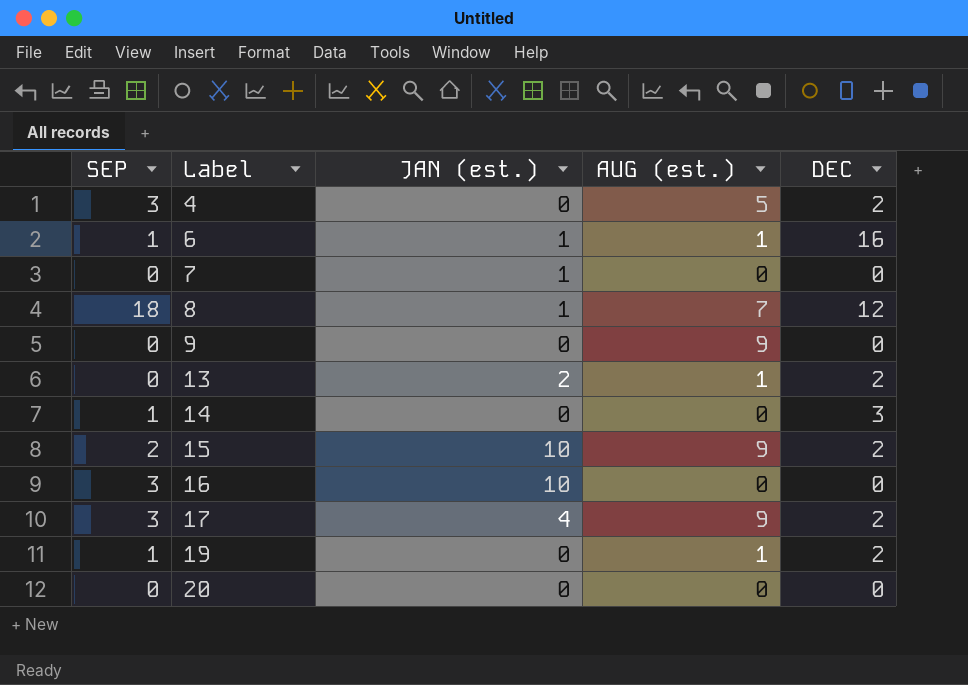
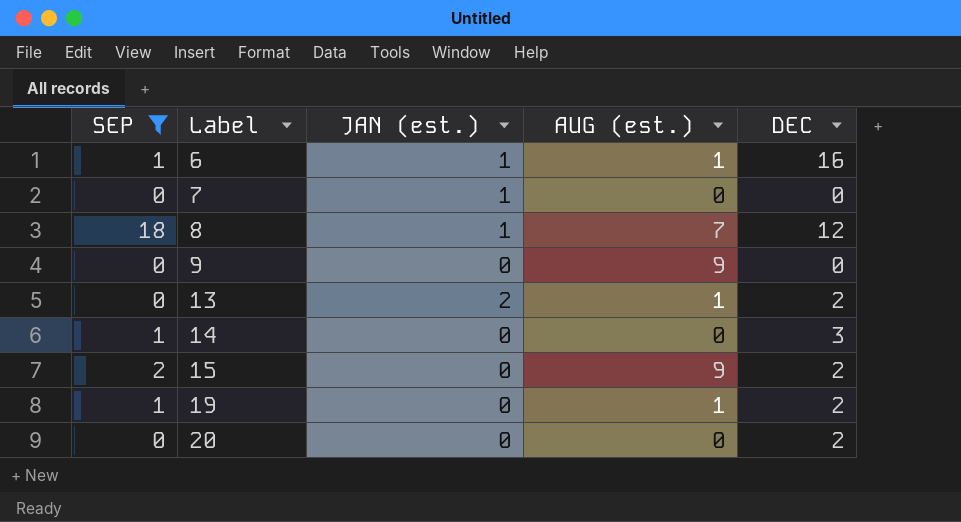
filter: none -> SEP != 3
15 | JAN (est.): 10 -> 0
20 | DEC: 0 -> 2

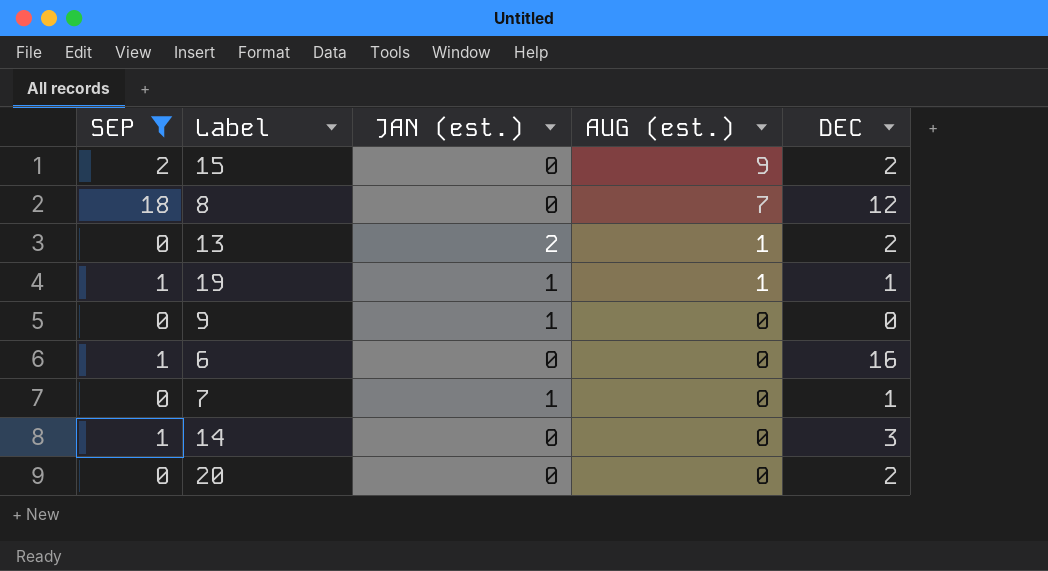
row order: Label ascending -> AUG (est.) descending
8 | JAN (est.): 1 -> 0
19 | JAN (est.): 0 -> 1
19 | DEC: 2 -> 1
9 | JAN (est.): 0 -> 1
9 | AUG (est.): 9 -> 0
6 | JAN (est.): 1 -> 0
6 | AUG (est.): 1 -> 0
7 | DEC: 0 -> 1

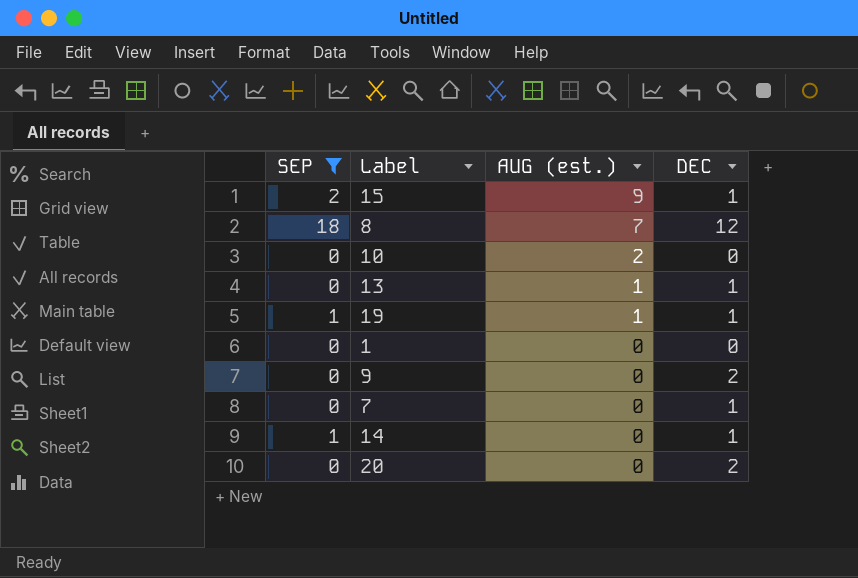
column JAN (est.) | position: 3 -> none
row 6: 1 | 0 | 0 | 16 -> none
15 | DEC: 2 -> 1
row 10: none -> 0 | 2 | 0
13 | DEC: 2 -> 1
row 1: none -> 0 | 0 | 0
9 | DEC: 0 -> 2
14 | DEC: 3 -> 1

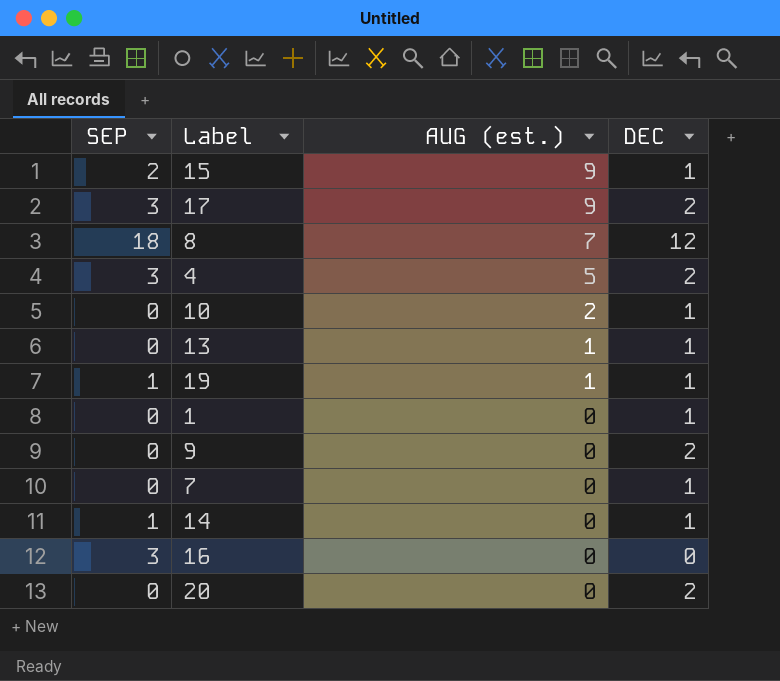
filter: SEP != 3 -> none
10 | DEC: 0 -> 1
1 | DEC: 0 -> 1

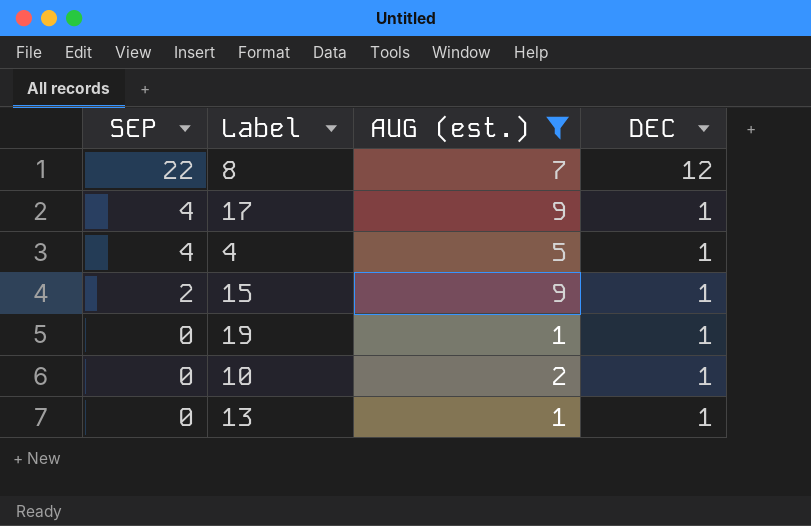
filter: none -> AUG (est.) != 0
row order: AUG (est.) descending -> SEP descending
8 | SEP: 18 -> 22
17 | SEP: 3 -> 4
17 | DEC: 2 -> 1
4 | SEP: 3 -> 4
4 | DEC: 2 -> 1
19 | SEP: 1 -> 0

